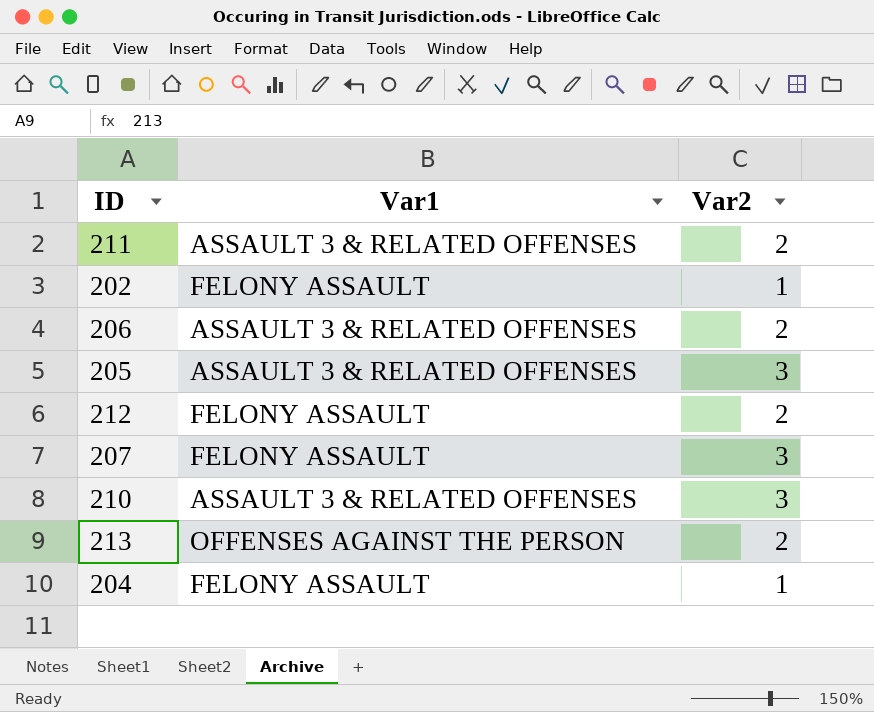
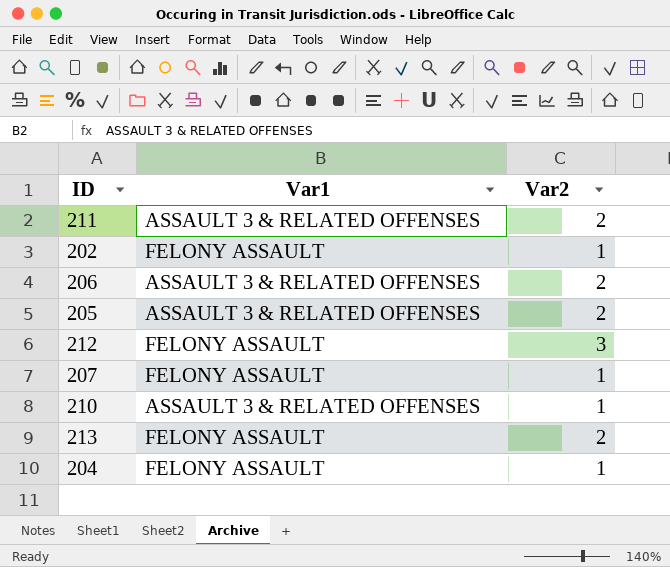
205 | Var2: 3 -> 2
212 | Var2: 2 -> 3
207 | Var2: 3 -> 1
210 | Var2: 3 -> 1
213 | Var1: OFFENSES AGAINST THE PERSON -> FELONY ASSAULT

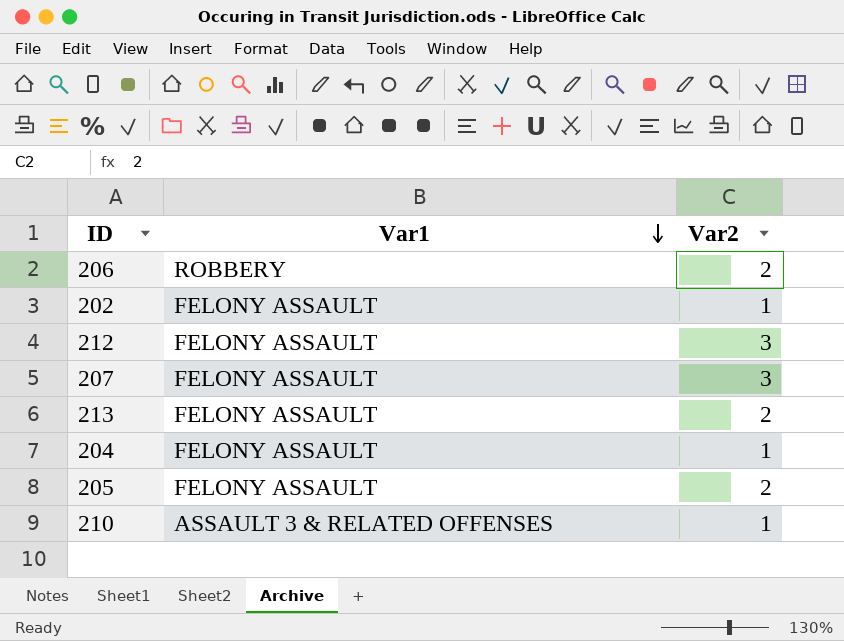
row order: none -> Var1 descending
row 211: ASSAULT 3 & RELATED OFFENSES | 2 -> none
206 | Var1: ASSAULT 3 & RELATED OFFENSES -> ROBBERY
207 | Var2: 1 -> 3
205 | Var1: ASSAULT 3 & RELATED OFFENSES -> FELONY ASSAULT

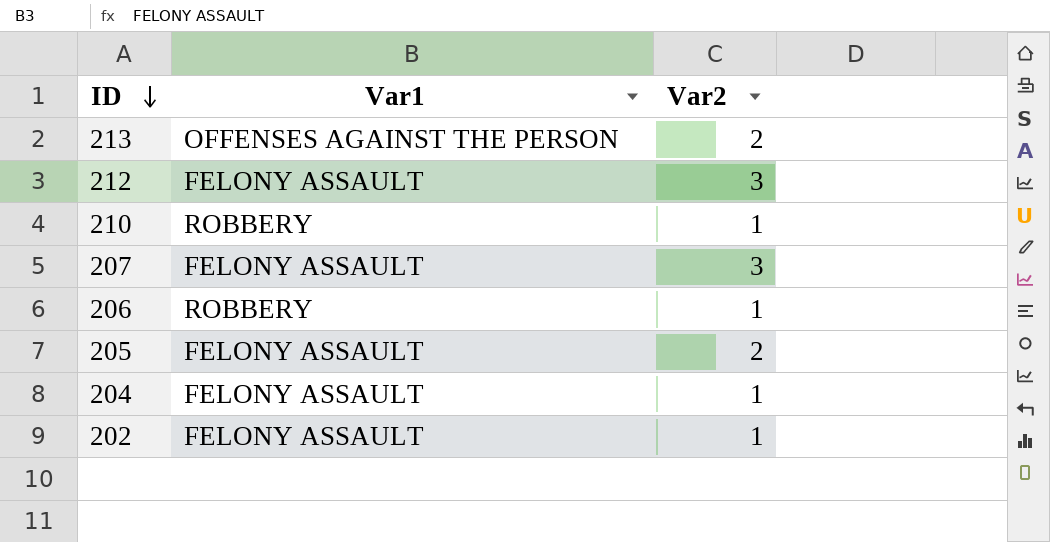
row order: Var1 descending -> ID descending
213 | Var1: FELONY ASSAULT -> OFFENSES AGAINST THE PERSON
210 | Var1: ASSAULT 3 & RELATED OFFENSES -> ROBBERY
206 | Var2: 2 -> 1

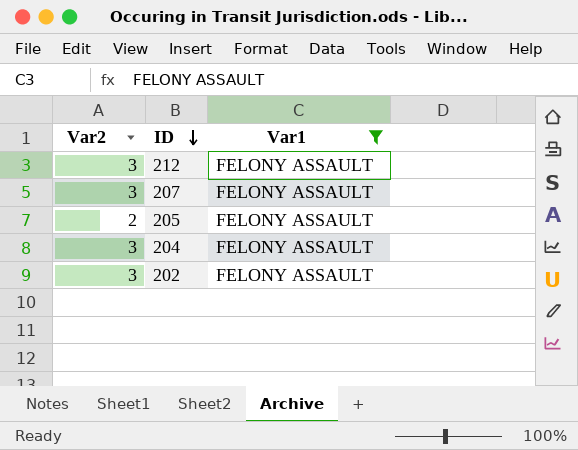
filter: none -> Var1 = FELONY ASSAULT
column Var2 | position: 3 -> 1
204 | Var2: 1 -> 3
202 | Var2: 1 -> 3

